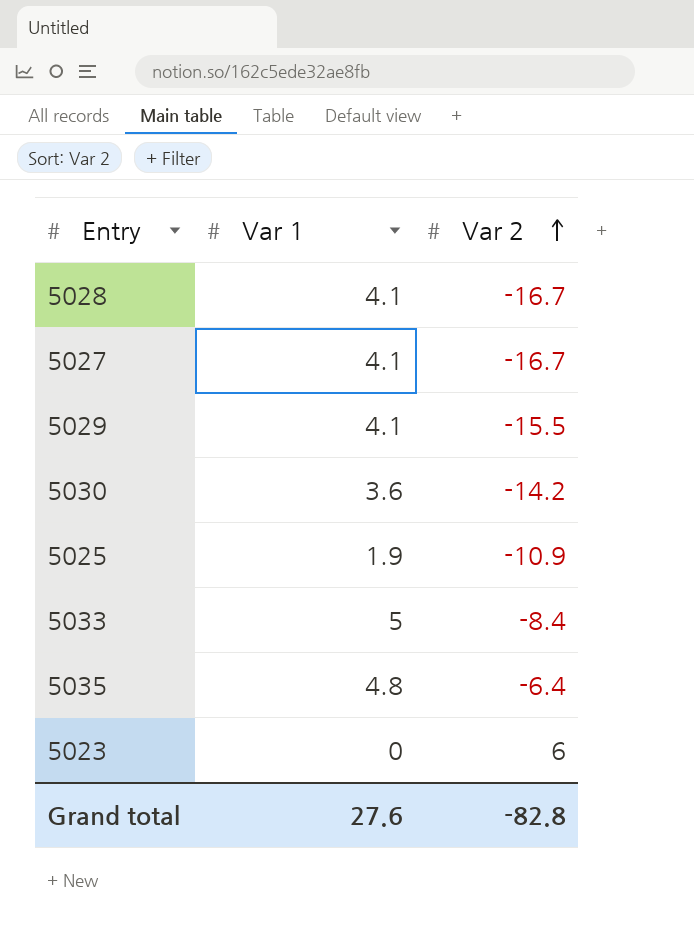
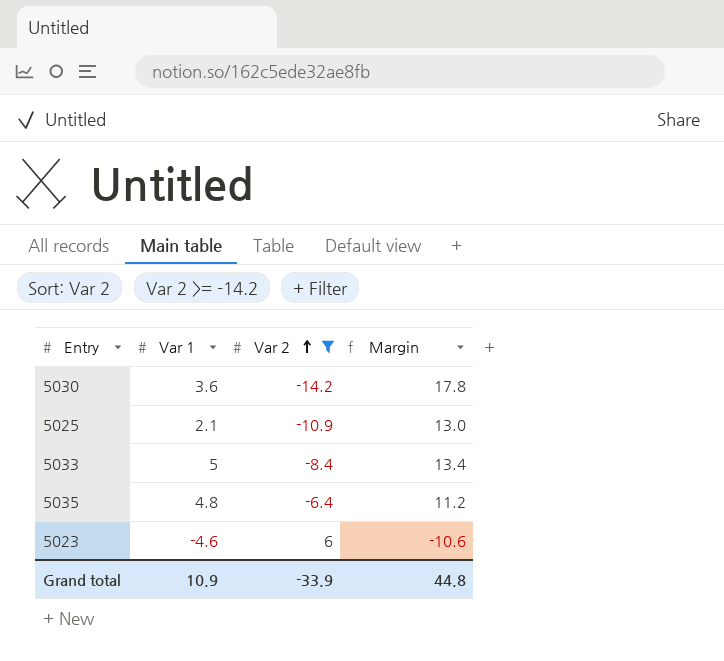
filter: none -> Var 2 >= -14.2
column Margin | formula: none -> [Var 1] - [Var 2]
5025 | Var 1: 1.9 -> 2.1
5023 | Var 1: 0 -> -4.6
Grand total | Var 1: 27.6 -> 10.9
Grand total | Var 2: -82.8 -> -33.9

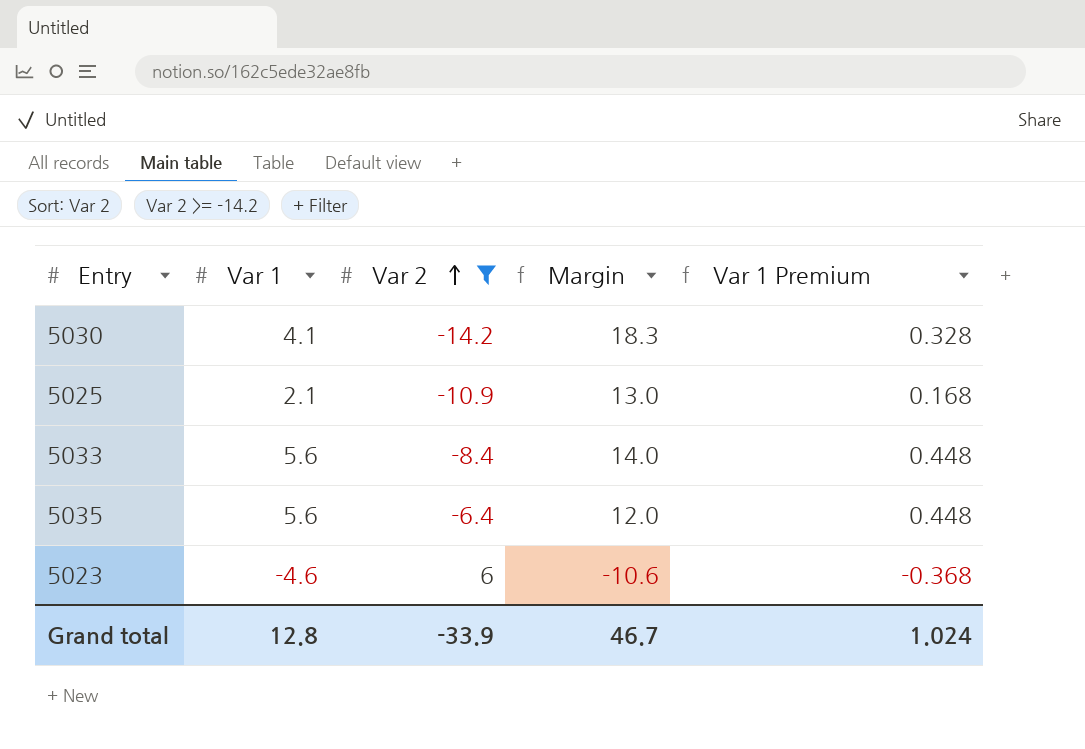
column Var 1 Premium | formula: none -> [Var 1] * 0.08
5030 | Var 1: 3.6 -> 4.1
5030 | Margin: 17.8 -> 18.3
5033 | Var 1: 5 -> 5.6
5033 | Margin: 13.4 -> 14.0
5035 | Var 1: 4.8 -> 5.6
5035 | Margin: 11.2 -> 12.0
Grand total | Var 1: 10.9 -> 12.8
Grand total | Margin: 44.8 -> 46.7

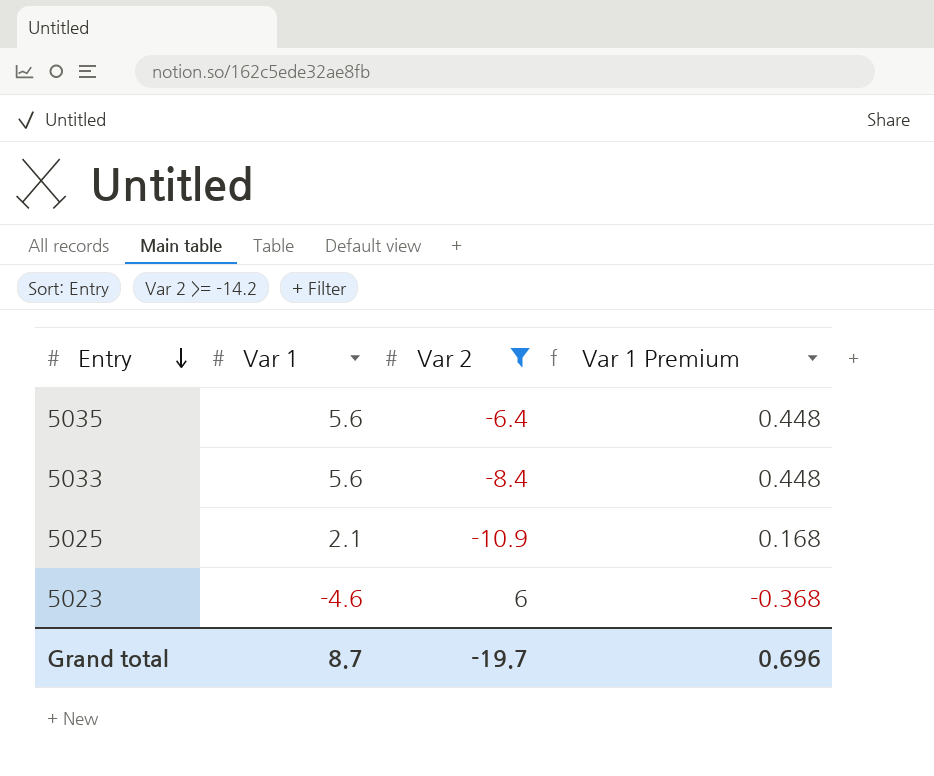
row order: Var 2 ascending -> Entry descending
column Margin | formula: [Var 1] - [Var 2] -> none
row 5030: 4.1 | -14.2 | 18.3 | 0.328 -> none
Grand total | Var 1: 12.8 -> 8.7
Grand total | Var 2: -33.9 -> -19.7
Grand total | Var 1 Premium: 1.024 -> 0.696

